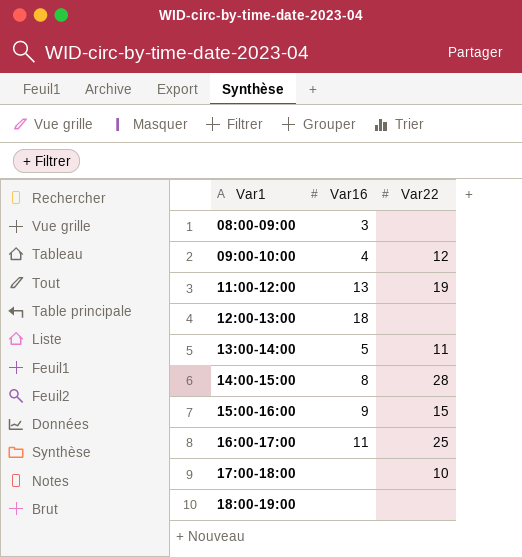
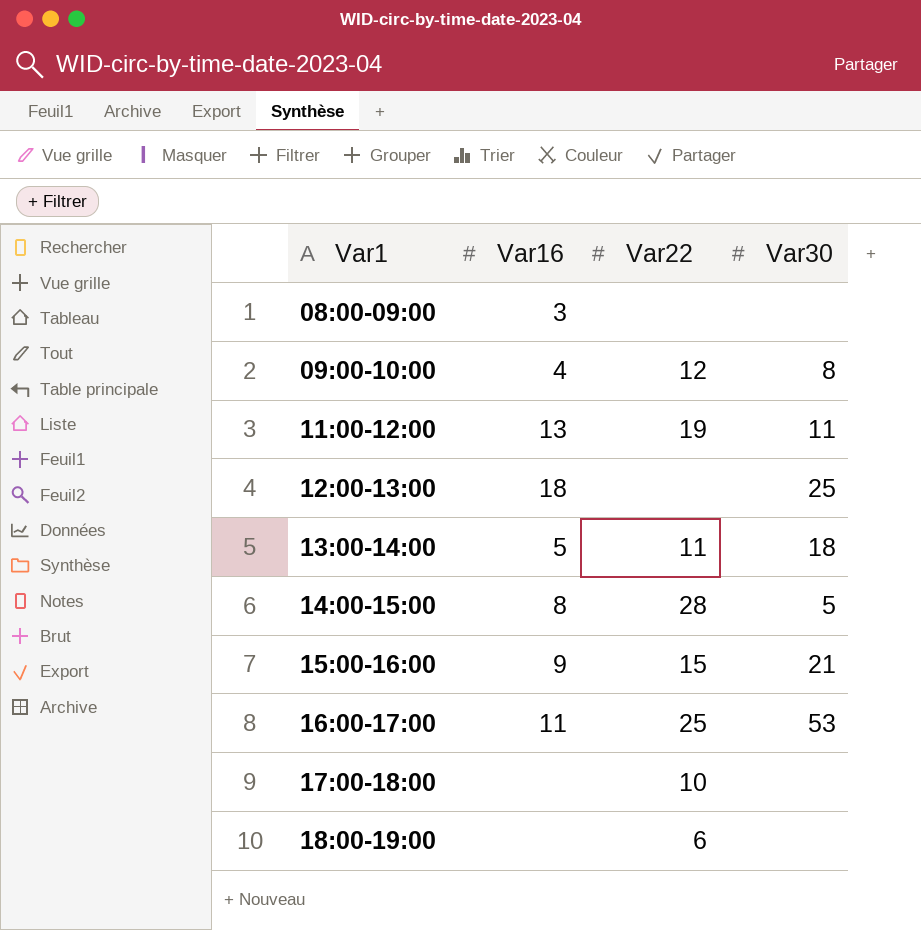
column Var30 | position: none -> 4
18:00-19:00 | Var22: none -> 6

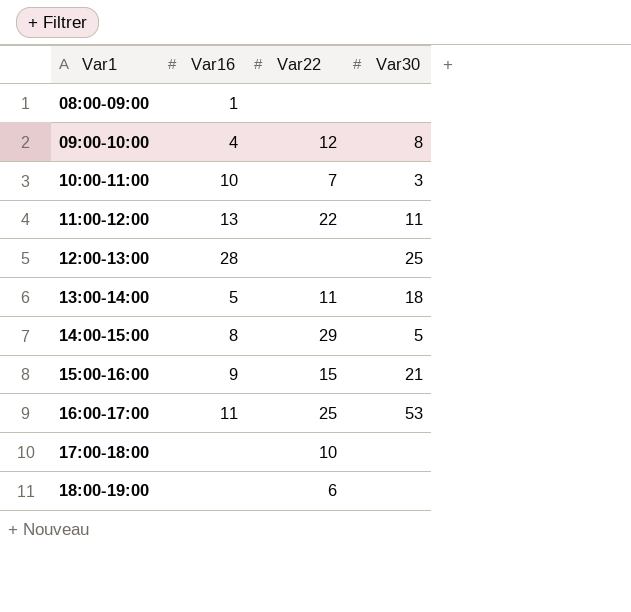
08:00-09:00 | Var16: 3 -> 1
row 10:00-11:00: none -> 10 | 7 | 3
11:00-12:00 | Var22: 19 -> 22
12:00-13:00 | Var16: 18 -> 28
14:00-15:00 | Var22: 28 -> 29

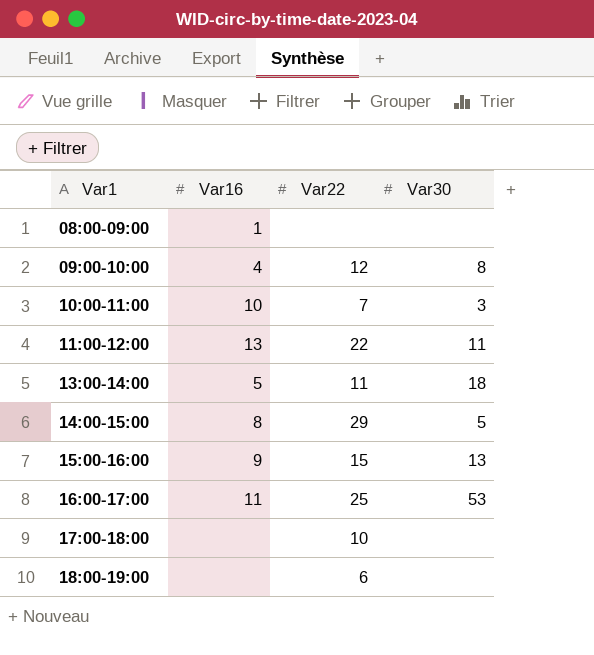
row 12:00-13:00: 28 | none | 25 -> none
15:00-16:00 | Var30: 21 -> 13

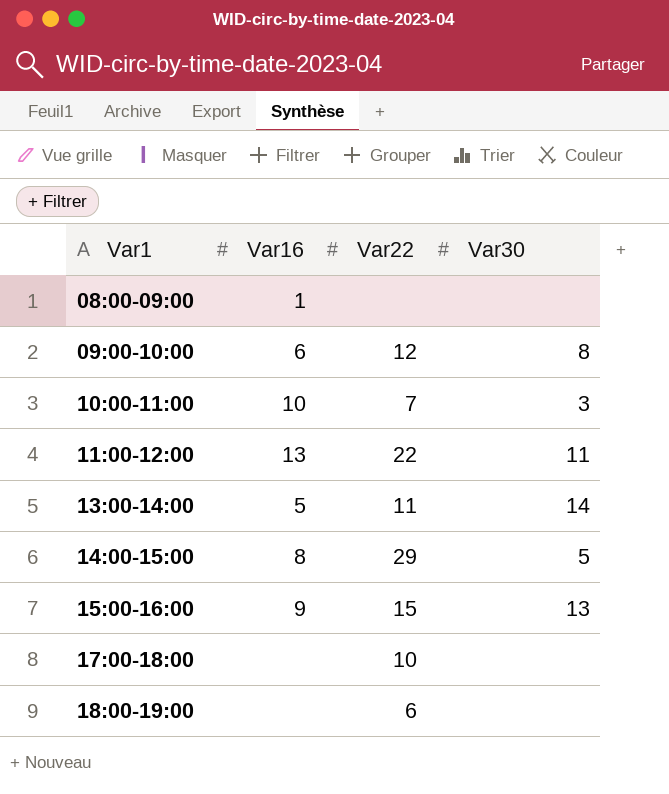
row 16:00-17:00: 11 | 25 | 53 -> none
09:00-10:00 | Var16: 4 -> 6
13:00-14:00 | Var30: 18 -> 14

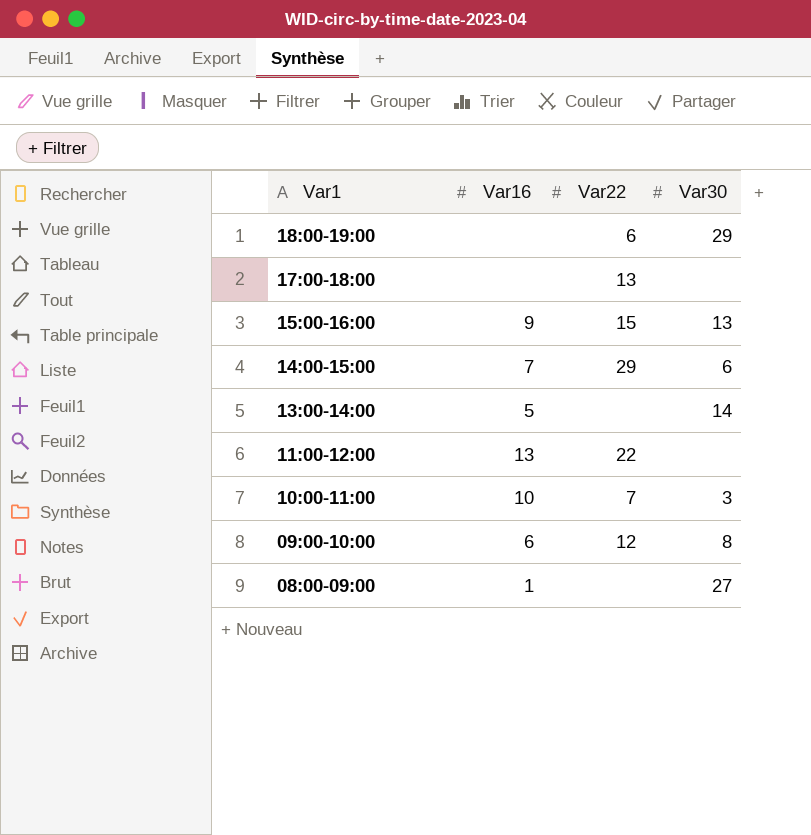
row order: Var1 ascending -> Var1 descending
18:00-19:00 | Var30: none -> 29
17:00-18:00 | Var22: 10 -> 13
14:00-15:00 | Var16: 8 -> 7
14:00-15:00 | Var30: 5 -> 6
13:00-14:00 | Var22: 11 -> none
11:00-12:00 | Var30: 11 -> none
08:00-09:00 | Var30: none -> 27

